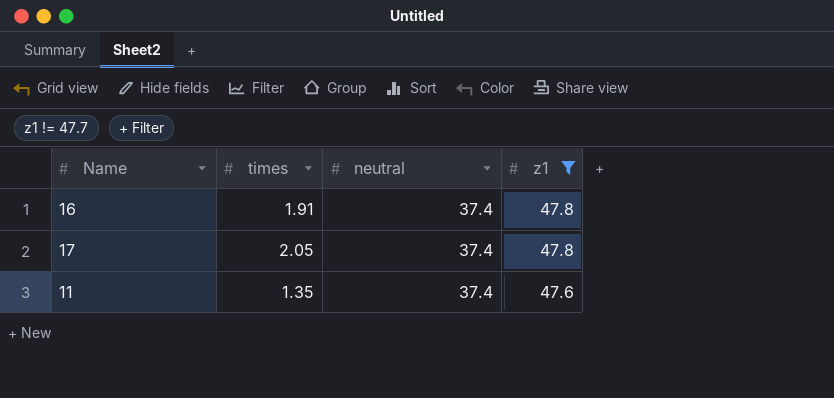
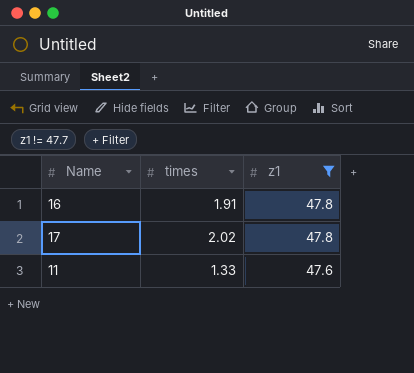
column neutral | position: 3 -> none
17 | times: 2.05 -> 2.02
11 | times: 1.35 -> 1.33

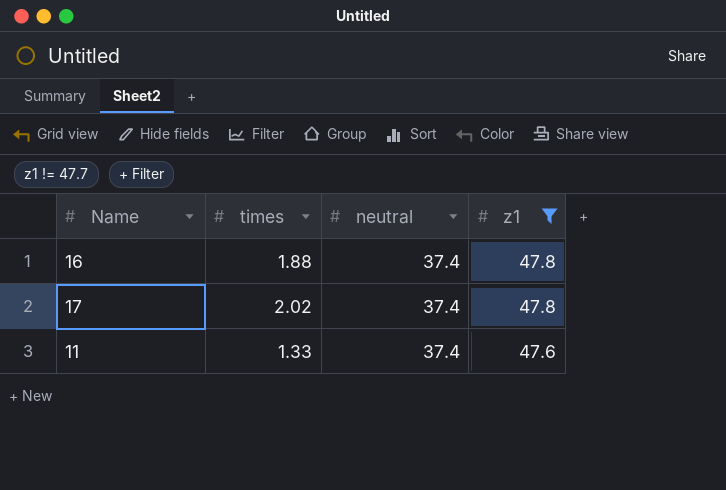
column neutral | position: none -> 3
16 | times: 1.91 -> 1.88

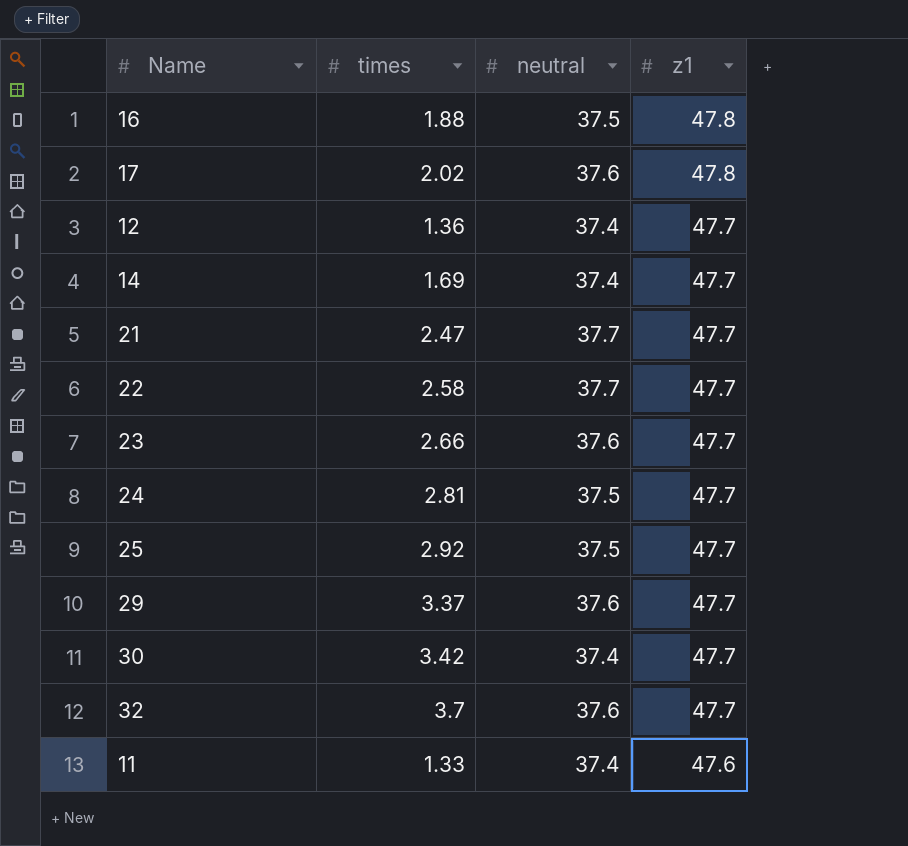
filter: z1 != 47.7 -> none
16 | neutral: 37.4 -> 37.5
17 | neutral: 37.4 -> 37.6

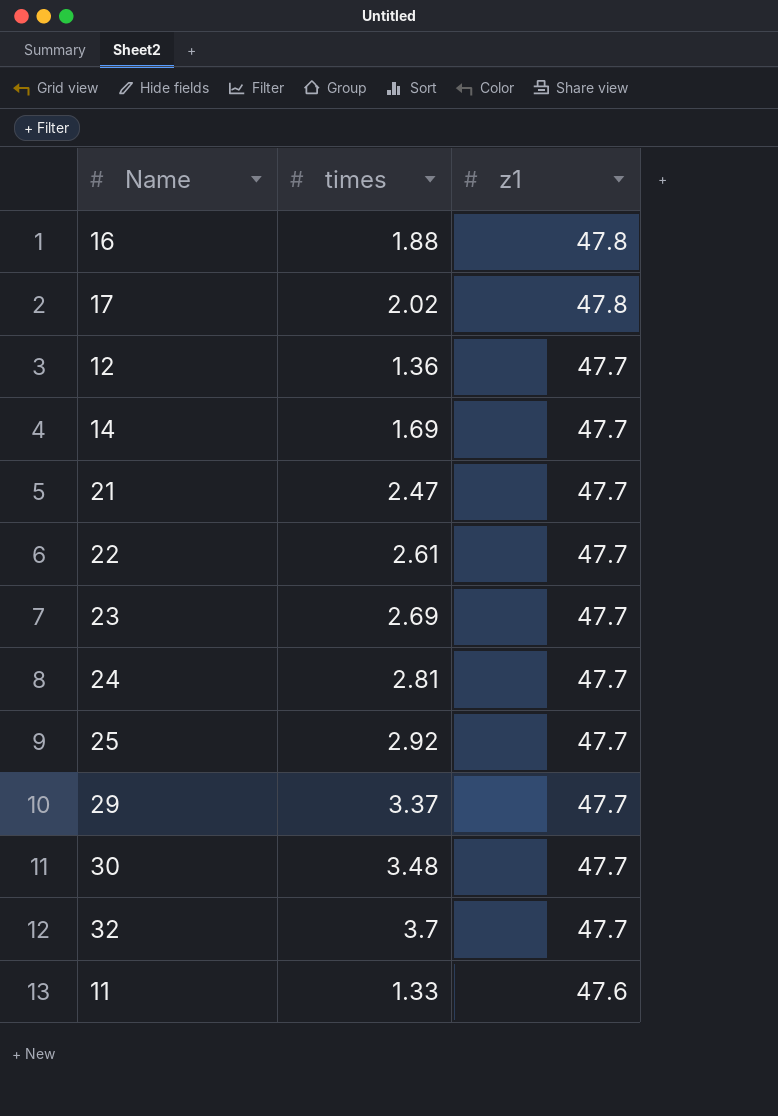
column neutral | position: 3 -> none
22 | times: 2.58 -> 2.61
23 | times: 2.66 -> 2.69
30 | times: 3.42 -> 3.48

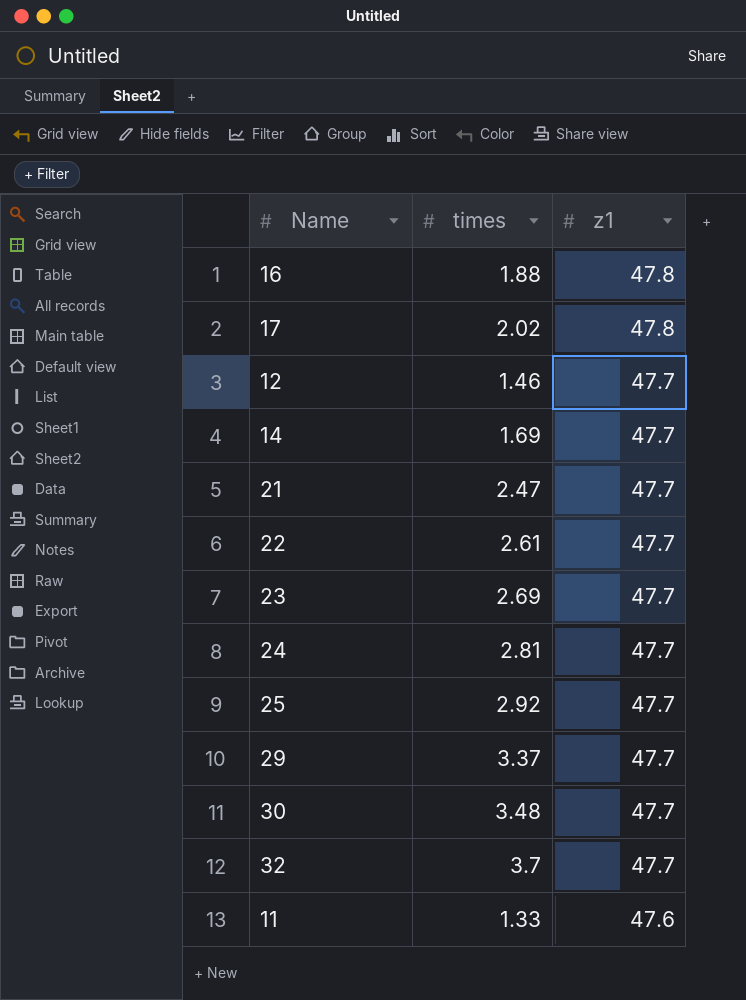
12 | times: 1.36 -> 1.46

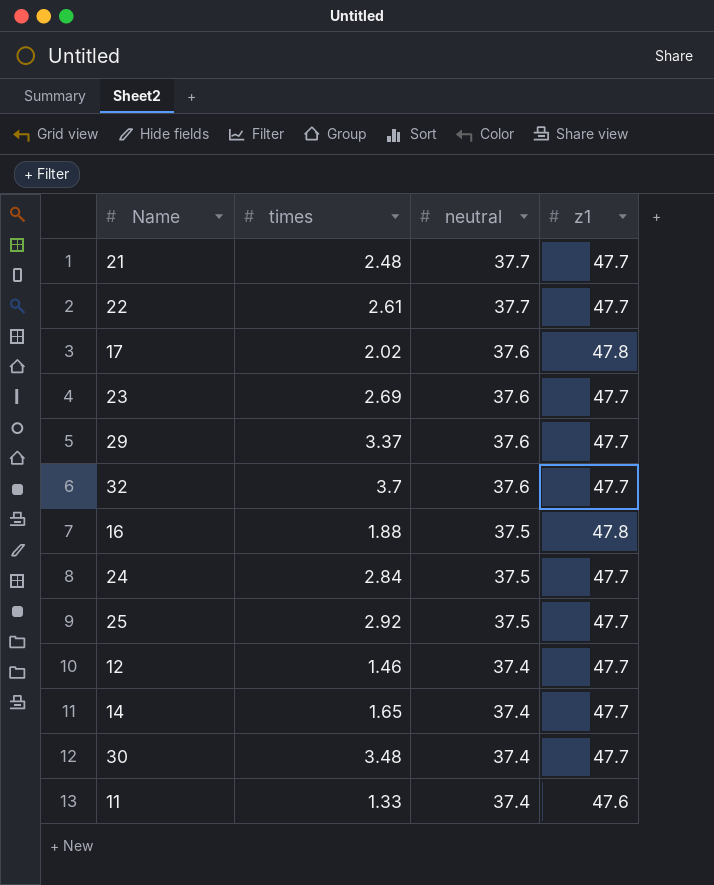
row order: z1 descending -> neutral descending
column neutral | position: none -> 3
21 | times: 2.47 -> 2.48
24 | times: 2.81 -> 2.84
14 | times: 1.69 -> 1.65

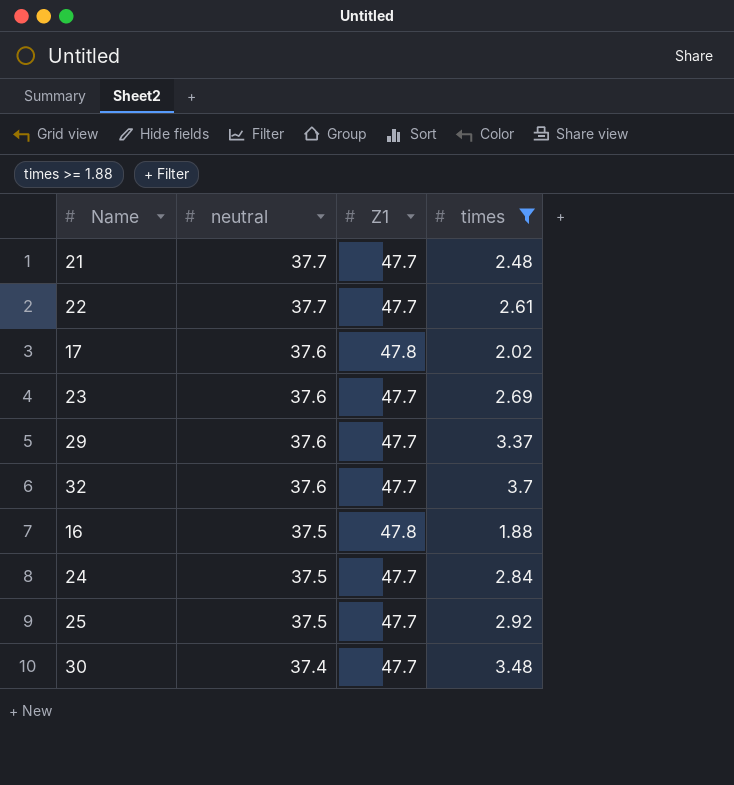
filter: none -> times >= 1.88
column name: z1 -> Z1
column times | position: 2 -> 4

